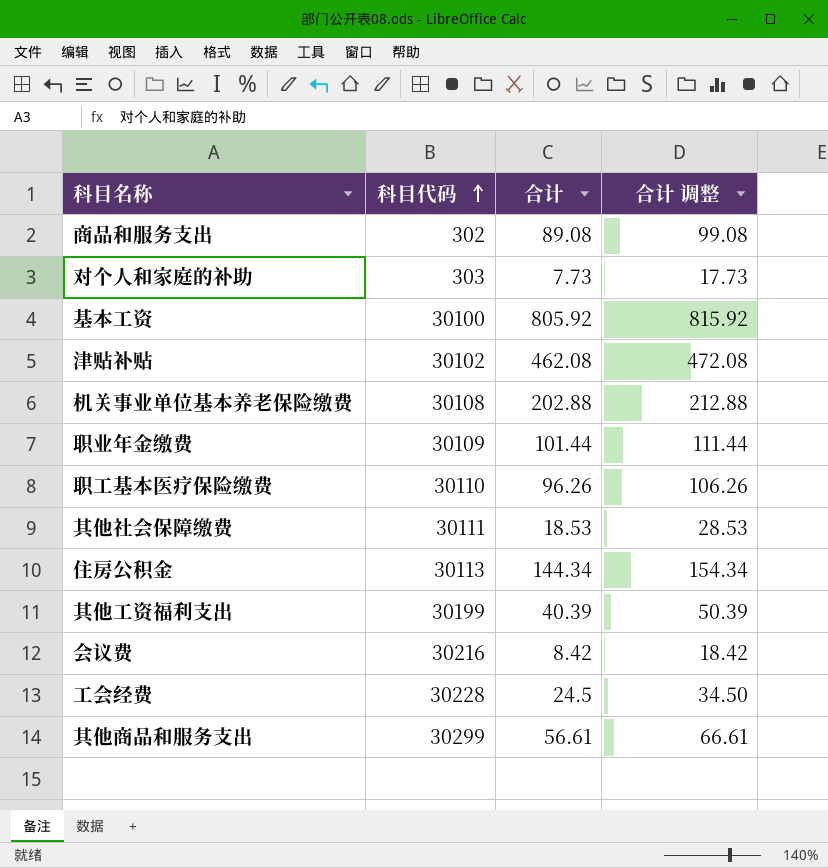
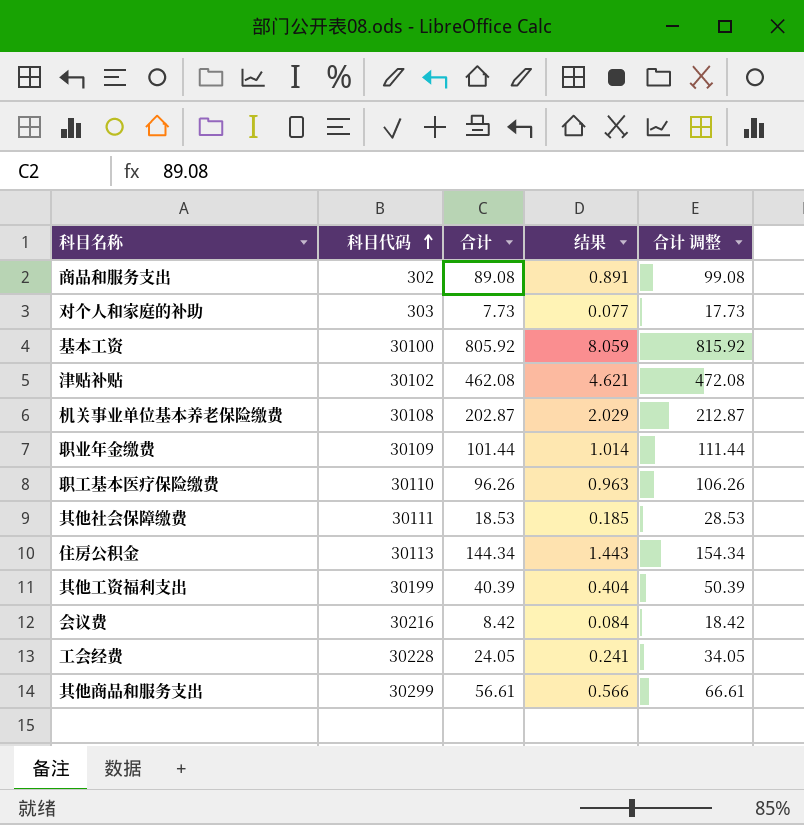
column 结果 | formula: none -> [合计] * 0.01
机关事业单位基本养老保险缴费 | 合计: 202.88 -> 202.87
机关事业单位基本养老保险缴费 | 合计 调整: 212.88 -> 212.87
工会经费 | 合计: 24.5 -> 24.05
工会经费 | 合计 调整: 34.50 -> 34.05

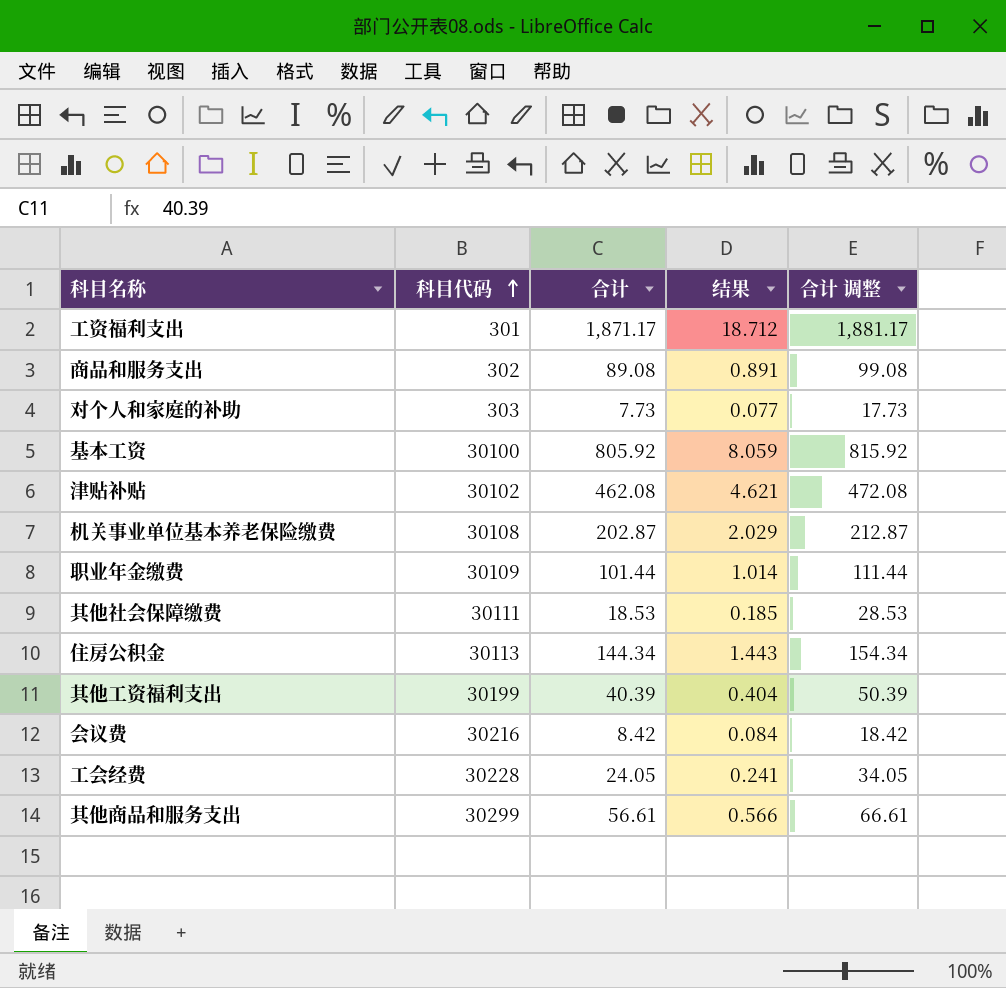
row 职工基本医疗保险缴费: 30110 | 96.26 | 0.963 | 106.26 -> none
row 工资福利支出: none -> 301 | 1,871.17 | 18.712 | 1,881.17

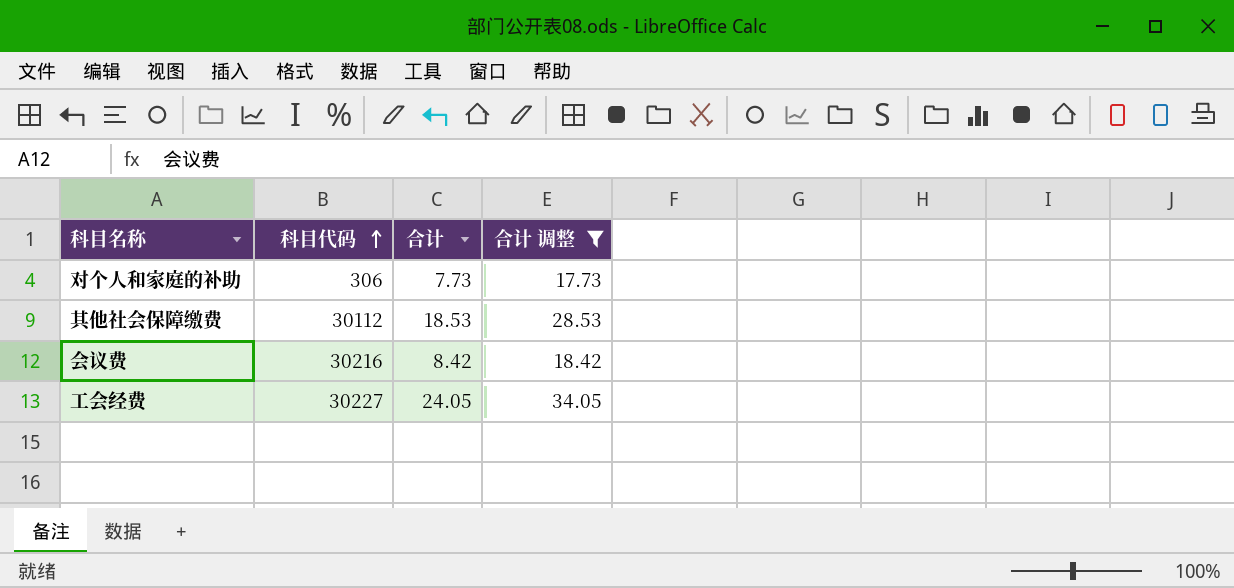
filter: none -> 合计 调整 <= 34.05
column 结果 | formula: [合计] * 0.01 -> none
对个人和家庭的补助 | 科目代码: 303 -> 306
其他社会保障缴费 | 科目代码: 30111 -> 30112
工会经费 | 科目代码: 30228 -> 30227

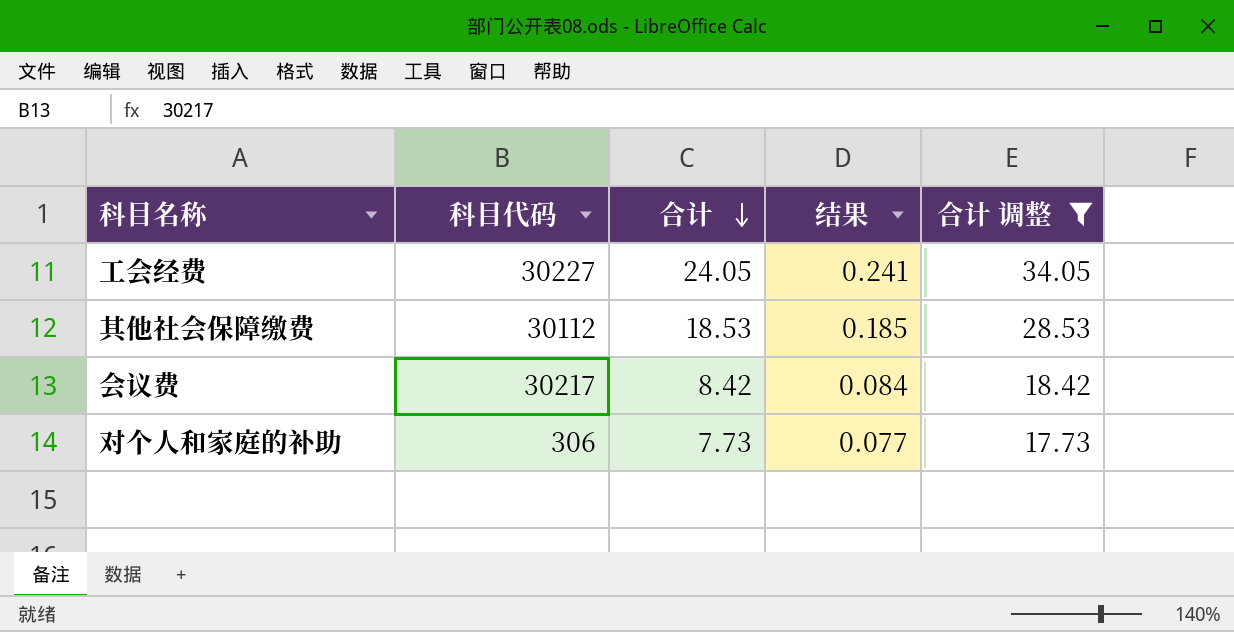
row order: 科目代码 ascending -> 合计 descending
column 结果 | formula: none -> [合计] * 0.01
会议费 | 科目代码: 30216 -> 30217

